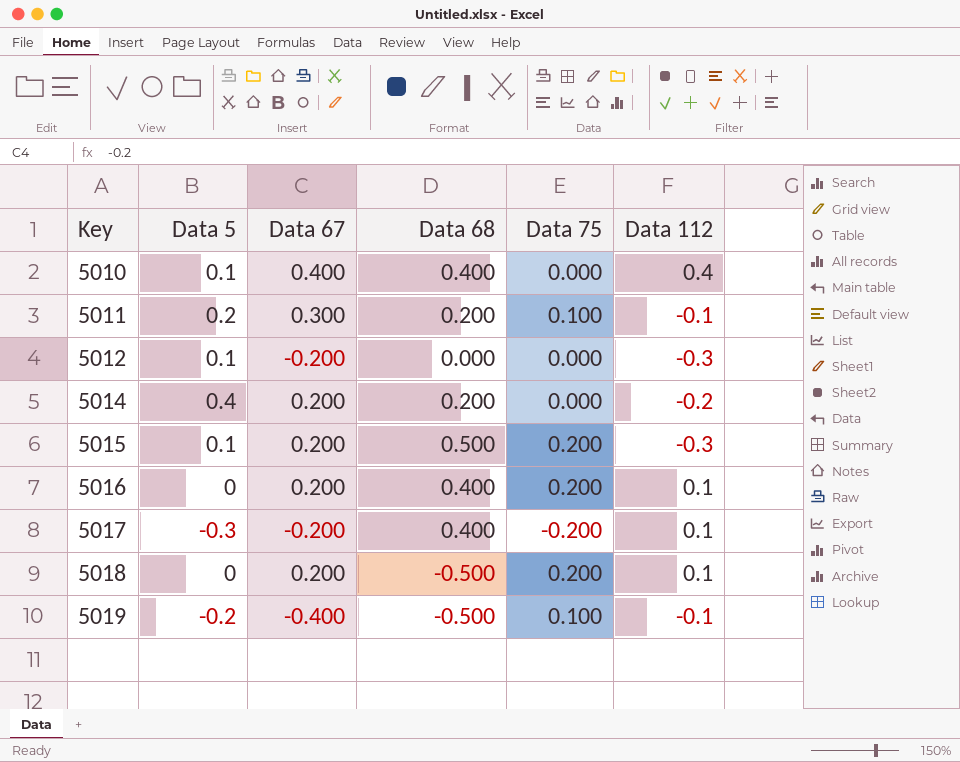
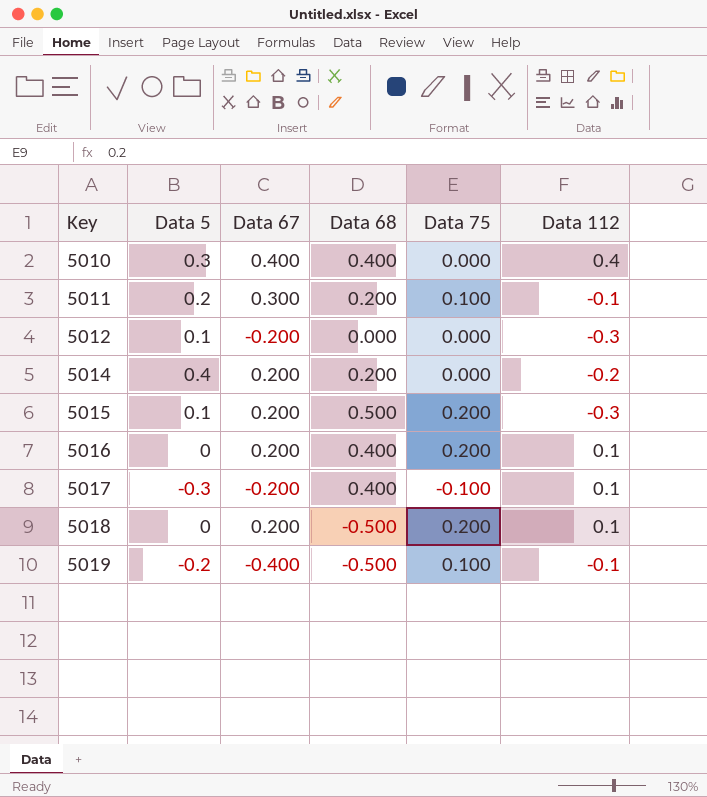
5010 | Data 5: 0.1 -> 0.3
5017 | Data 75: -0.200 -> -0.100

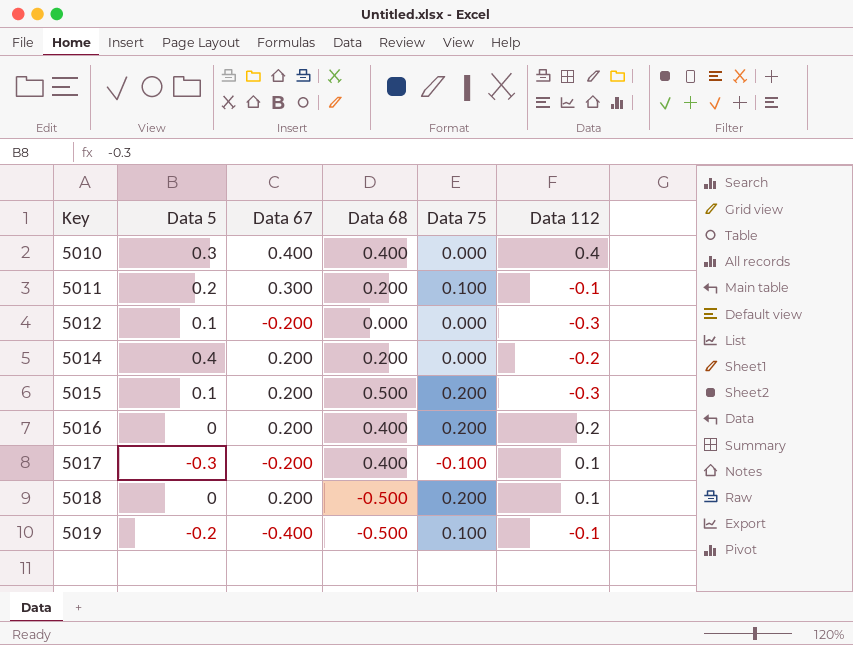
5016 | Data 112: 0.1 -> 0.2

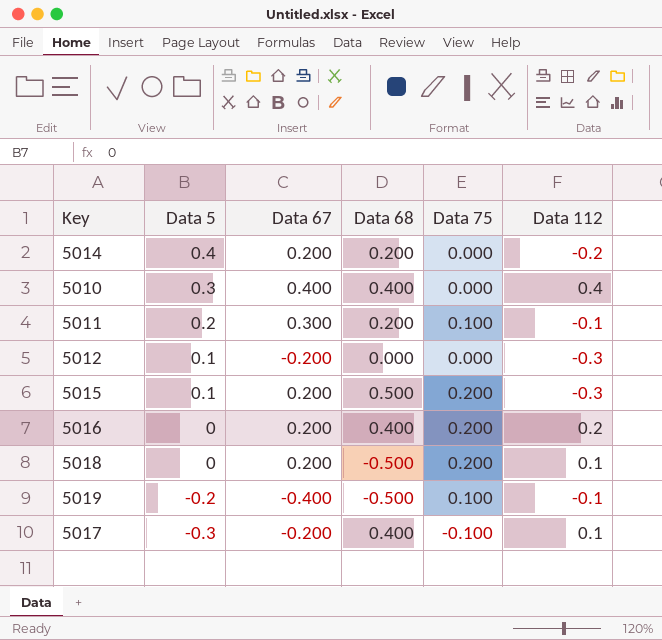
row order: Key ascending -> Data 5 descending

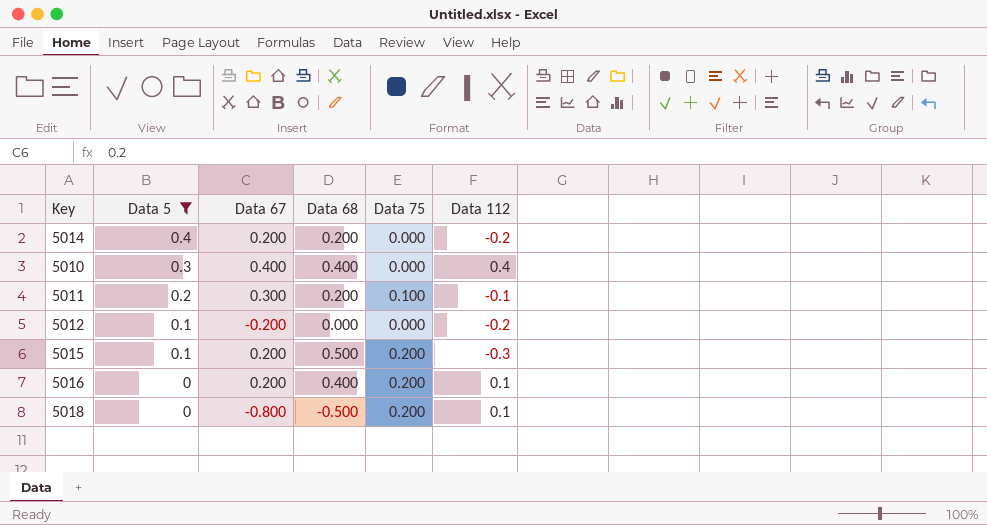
filter: none -> Data 5 >= 0
5012 | Data 112: -0.3 -> -0.2
5016 | Data 112: 0.2 -> 0.1
5018 | Data 67: 0.200 -> -0.800

